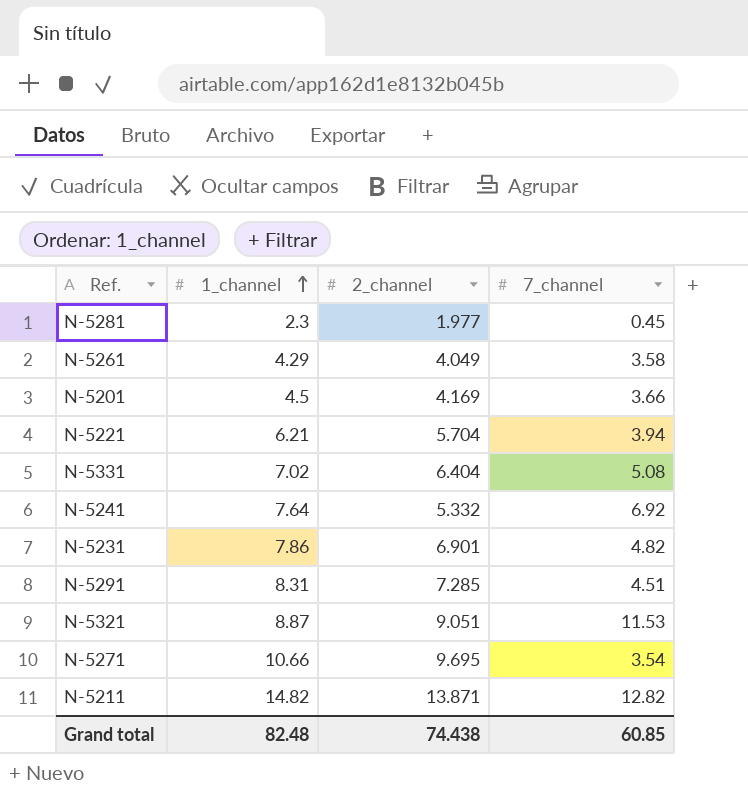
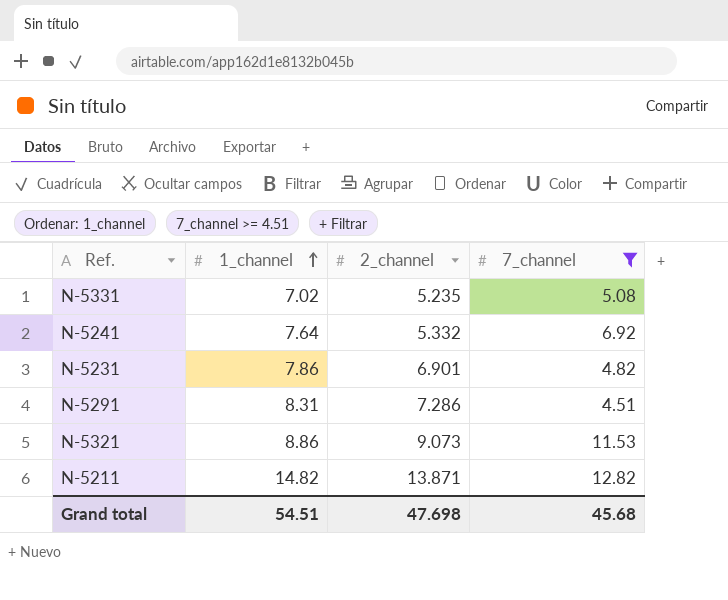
filter: none -> 7_channel >= 4.51
N-5331 | 2_channel: 6.404 -> 5.235
N-5291 | 2_channel: 7.285 -> 7.286
N-5321 | 1_channel: 8.87 -> 8.86
N-5321 | 2_channel: 9.051 -> 9.073
Grand total | 1_channel: 82.48 -> 54.51
Grand total | 2_channel: 74.438 -> 47.698
Grand total | 7_channel: 60.85 -> 45.68

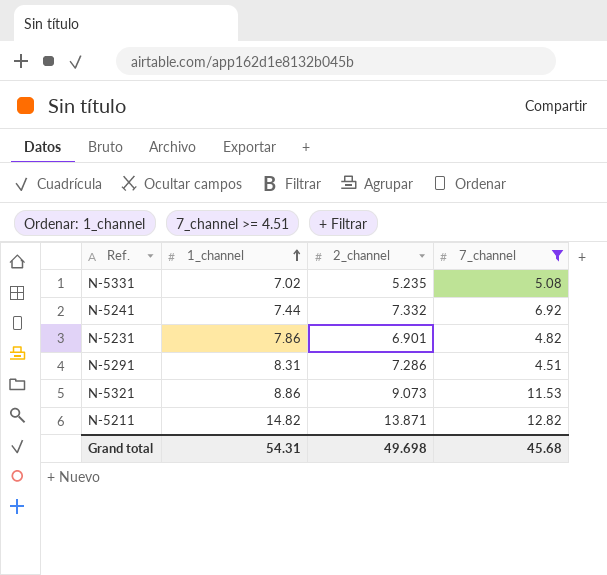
N-5241 | 1_channel: 7.64 -> 7.44
N-5241 | 2_channel: 5.332 -> 7.332
Grand total | 1_channel: 54.51 -> 54.31
Grand total | 2_channel: 47.698 -> 49.698

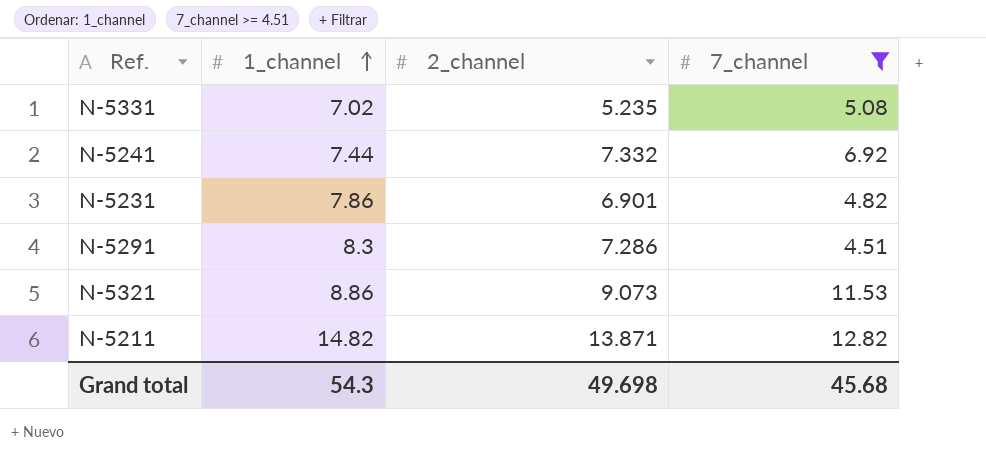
N-5291 | 1_channel: 8.31 -> 8.3
Grand total | 1_channel: 54.31 -> 54.3

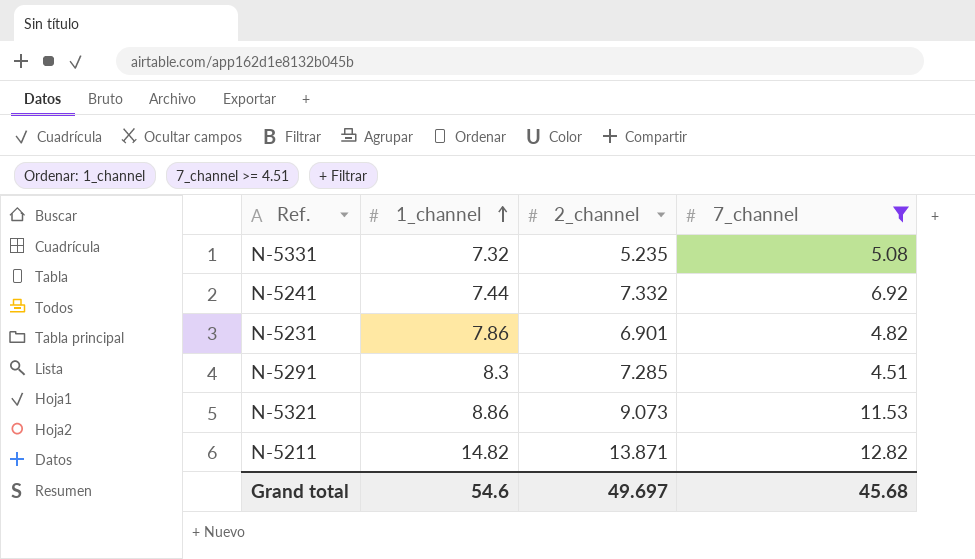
N-5331 | 1_channel: 7.02 -> 7.32
N-5291 | 2_channel: 7.286 -> 7.285
Grand total | 1_channel: 54.3 -> 54.6
Grand total | 2_channel: 49.698 -> 49.697

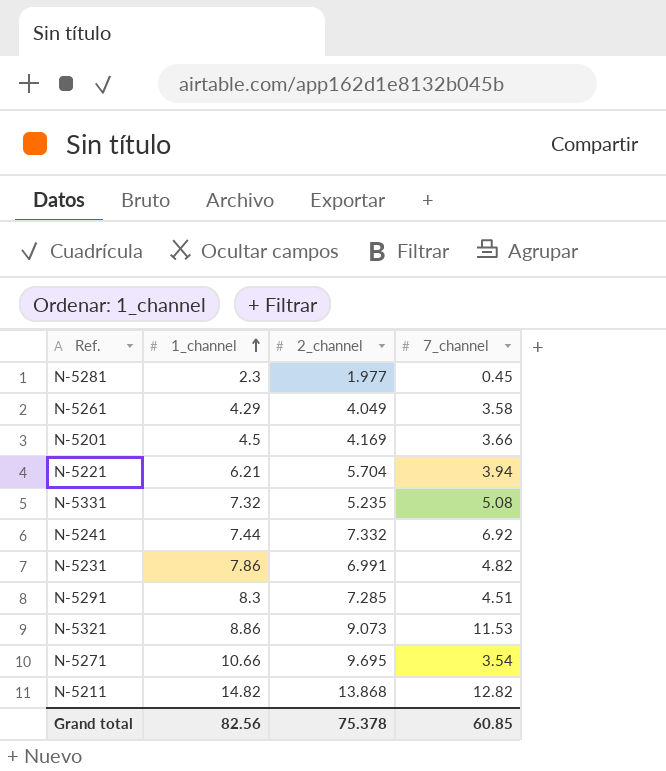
filter: 7_channel >= 4.51 -> none
N-5231 | 2_channel: 6.901 -> 6.991
N-5211 | 2_channel: 13.871 -> 13.868
Grand total | 1_channel: 54.6 -> 82.56
Grand total | 2_channel: 49.697 -> 75.378
Grand total | 7_channel: 45.68 -> 60.85

